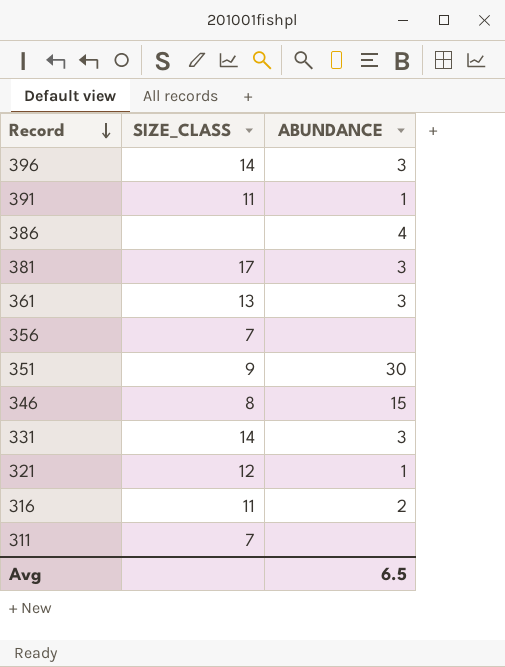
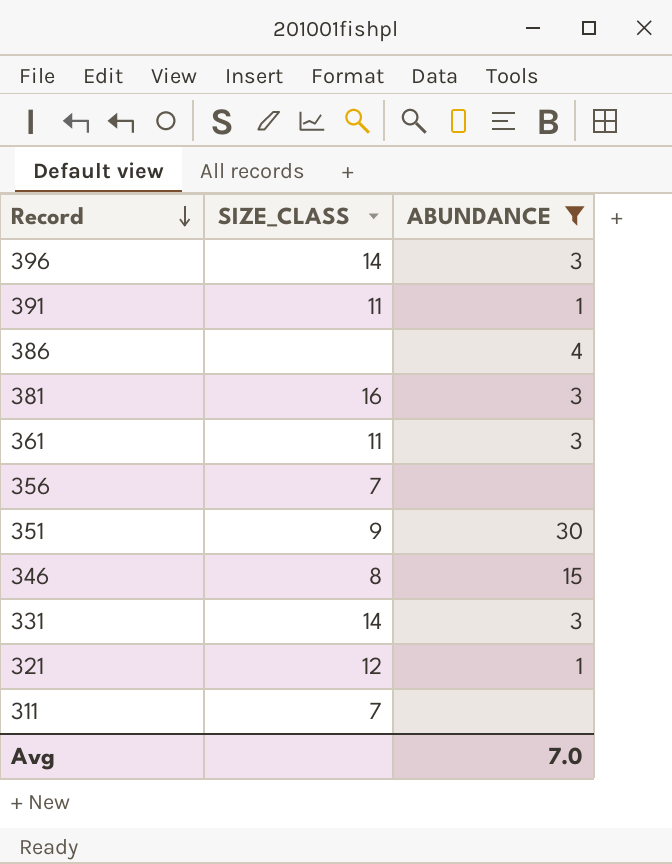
filter: none -> ABUNDANCE != 2
381 | SIZE_CLASS: 17 -> 16
361 | SIZE_CLASS: 13 -> 11
Avg | ABUNDANCE: 6.5 -> 7.0

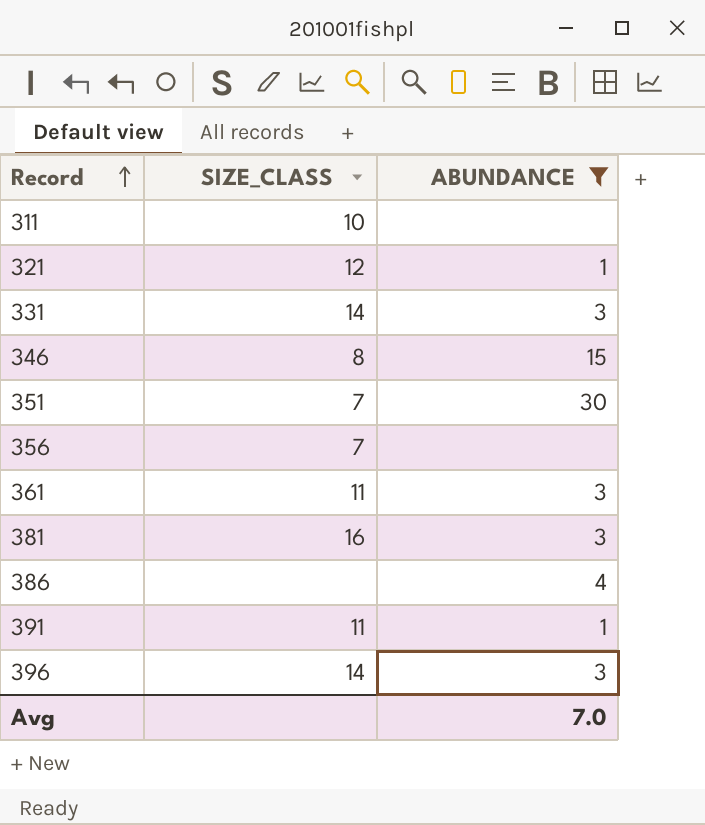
row order: Record descending -> Record ascending
311 | SIZE_CLASS: 7 -> 10
351 | SIZE_CLASS: 9 -> 7

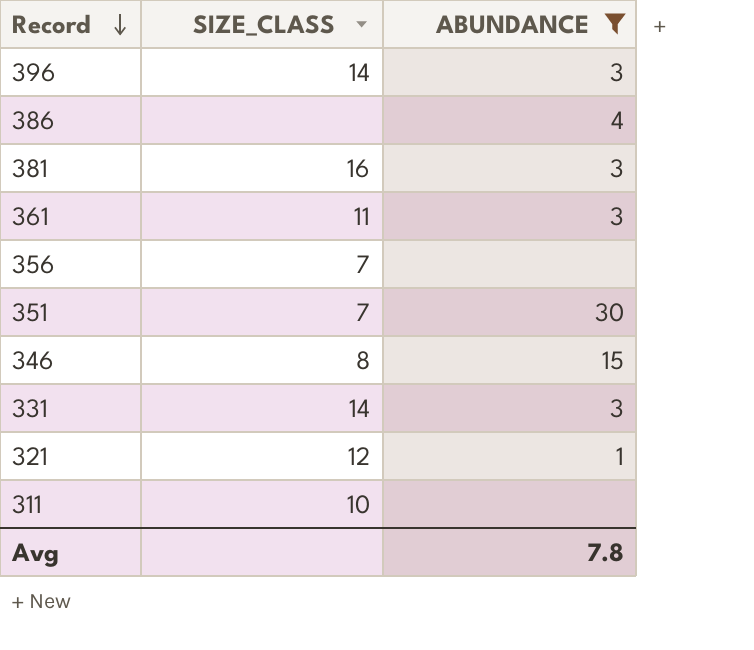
row order: Record ascending -> Record descending
row 391: 11 | 1 -> none
Avg | ABUNDANCE: 7.0 -> 7.8

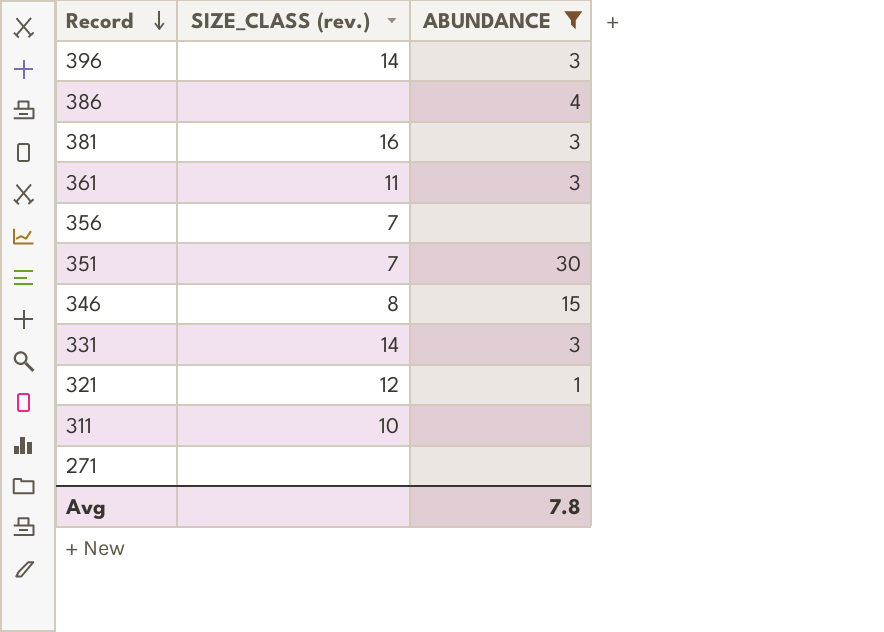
column name: SIZE_CLASS -> SIZE_CLASS (rev.)
row 271: none -> none | none

